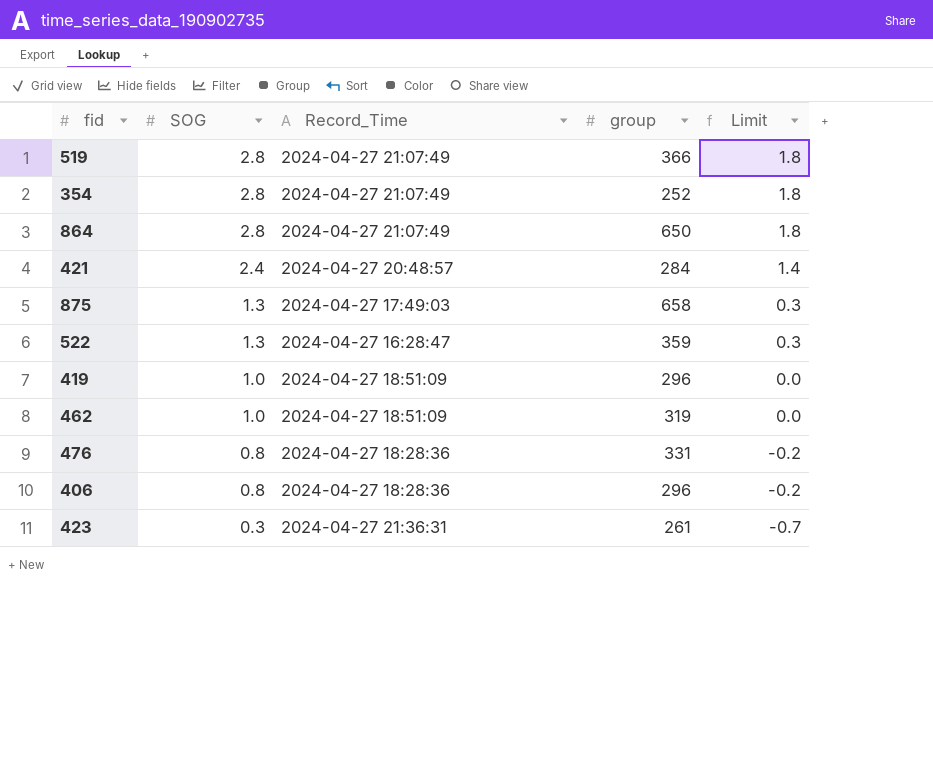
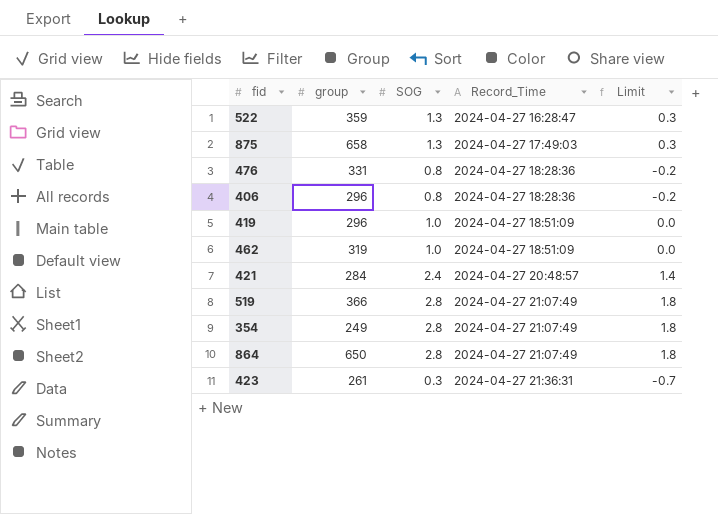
row order: SOG descending -> Record_Time ascending
column group | position: 4 -> 2
354 | group: 252 -> 249

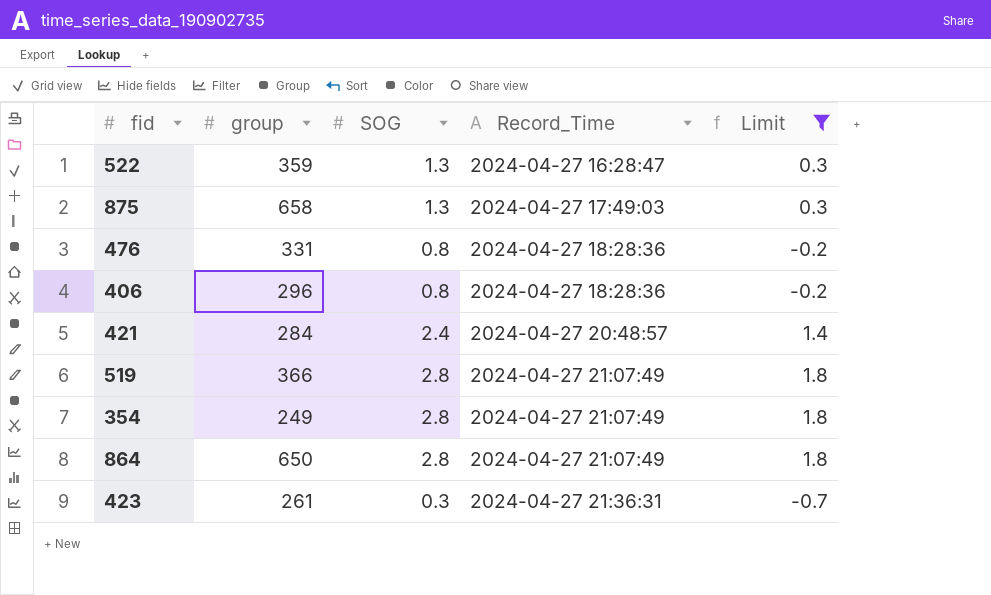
filter: none -> Limit != 0.0

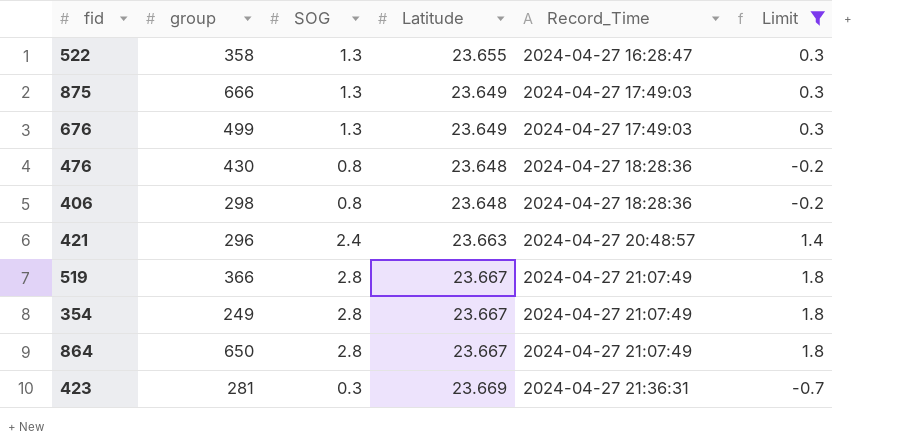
column Latitude | position: none -> 4
522 | group: 359 -> 358
875 | group: 658 -> 666
row 676: none -> 499 | 1.3 | 23.649 | 2024-04-27 17:49:03 | 0.3
476 | group: 331 -> 430
406 | group: 296 -> 298
421 | group: 284 -> 296
423 | group: 261 -> 281

